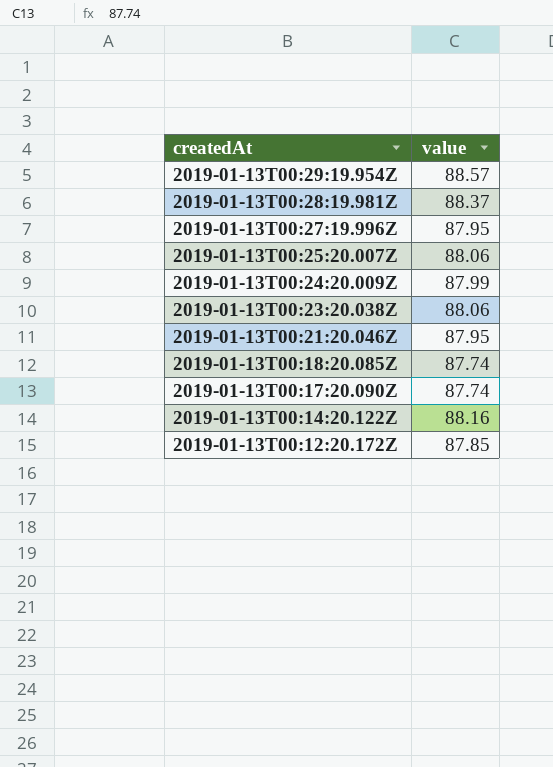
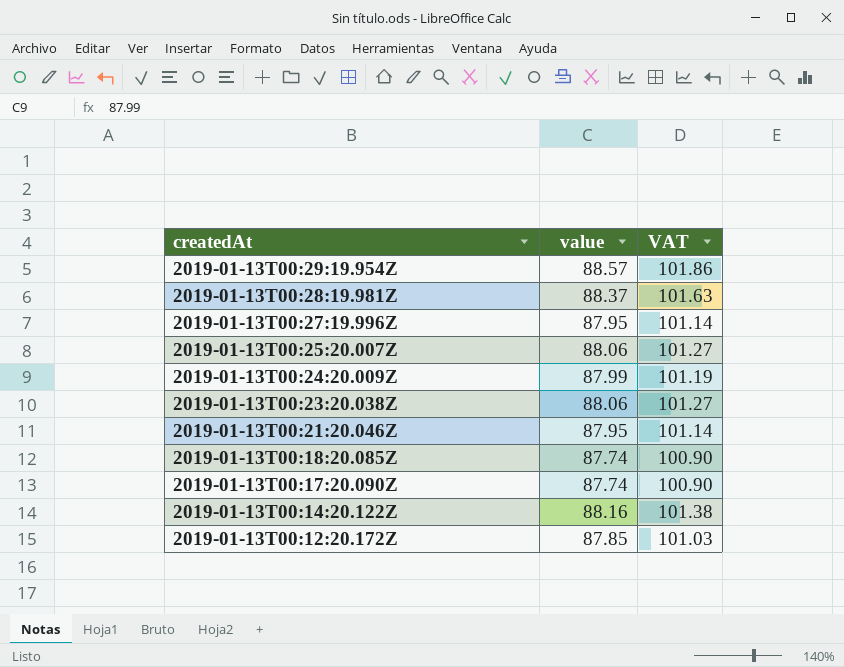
column VAT | formula: none -> [value] * 1.15

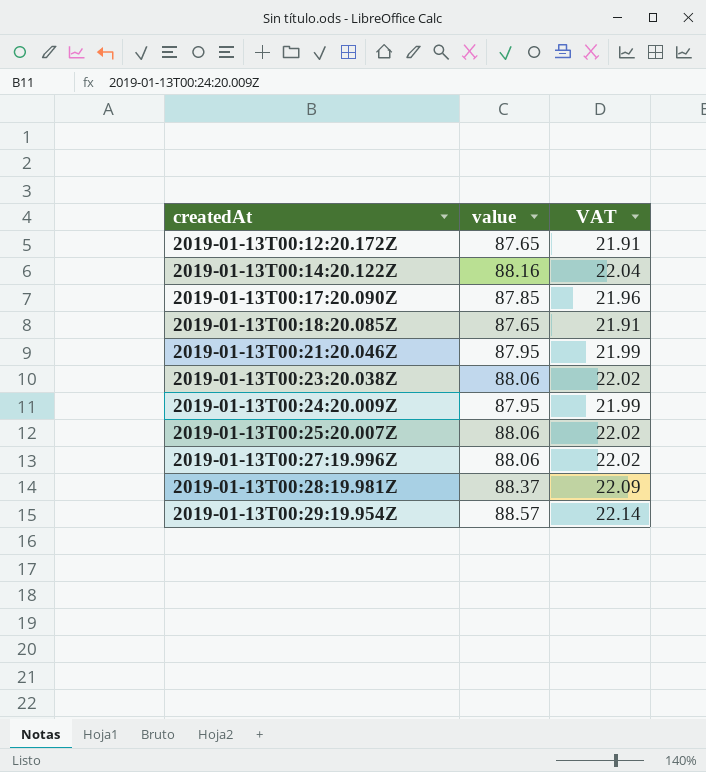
row order: createdAt descending -> createdAt ascending
column VAT | formula: [value] * 1.15 -> [value] * 0.25
2019-01-13T00:12:20.172Z | value: 87.85 -> 87.65
2019-01-13T00:17:20.090Z | value: 87.74 -> 87.85
2019-01-13T00:18:20.085Z | value: 87.74 -> 87.65
2019-01-13T00:24:20.009Z | value: 87.99 -> 87.95
2019-01-13T00:27:19.996Z | value: 87.95 -> 88.06

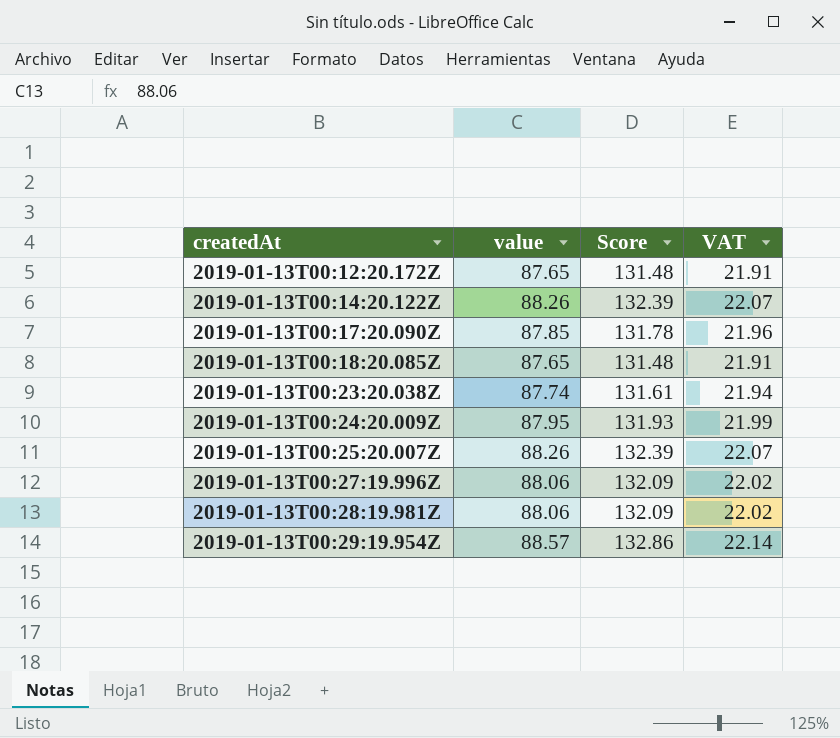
column Score | formula: none -> [value] * 1.5
row 2019-01-13T00:21:20.046Z: 87.95 | 21.99 -> none
2019-01-13T00:14:20.122Z | value: 88.16 -> 88.26
2019-01-13T00:14:20.122Z | VAT: 22.04 -> 22.07
2019-01-13T00:23:20.038Z | value: 88.06 -> 87.74
2019-01-13T00:23:20.038Z | VAT: 22.02 -> 21.94
2019-01-13T00:25:20.007Z | value: 88.06 -> 88.26
2019-01-13T00:25:20.007Z | VAT: 22.02 -> 22.07
2019-01-13T00:28:19.981Z | value: 88.37 -> 88.06
2019-01-13T00:28:19.981Z | VAT: 22.09 -> 22.02

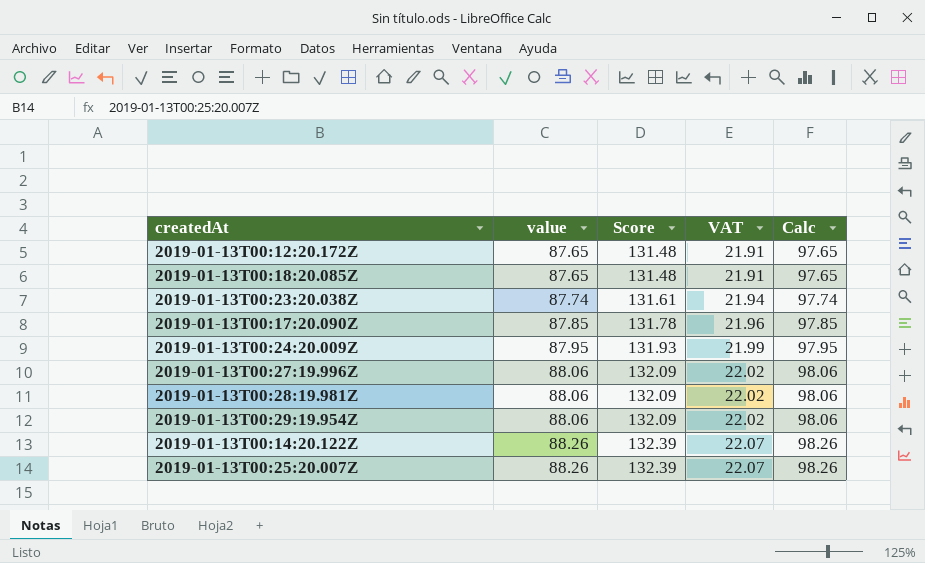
row order: createdAt ascending -> value ascending
column Calc | formula: none -> [value] + 10
2019-01-13T00:29:19.954Z | value: 88.57 -> 88.06
2019-01-13T00:29:19.954Z | Score: 132.86 -> 132.09
2019-01-13T00:29:19.954Z | VAT: 22.14 -> 22.02

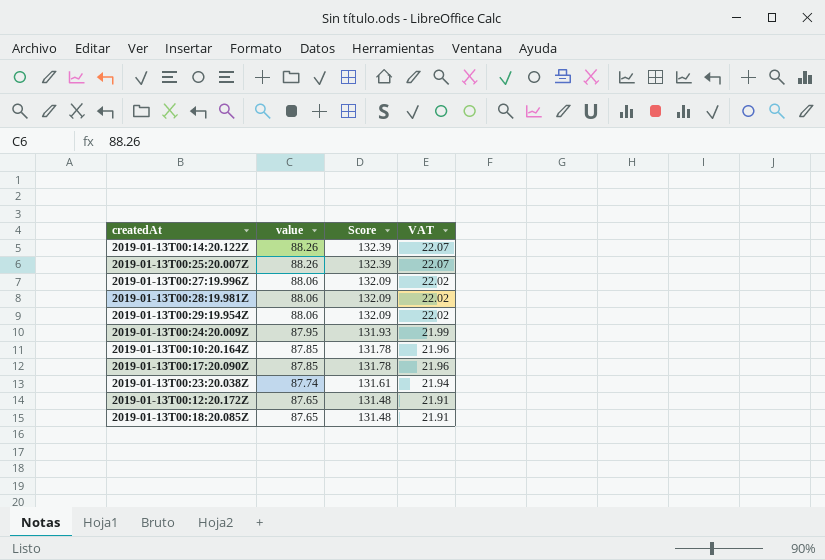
row order: value ascending -> value descending
column Calc | formula: [value] + 10 -> none
row 2019-01-13T00:10:20.164Z: none -> 87.85 | 131.78 | 21.96

